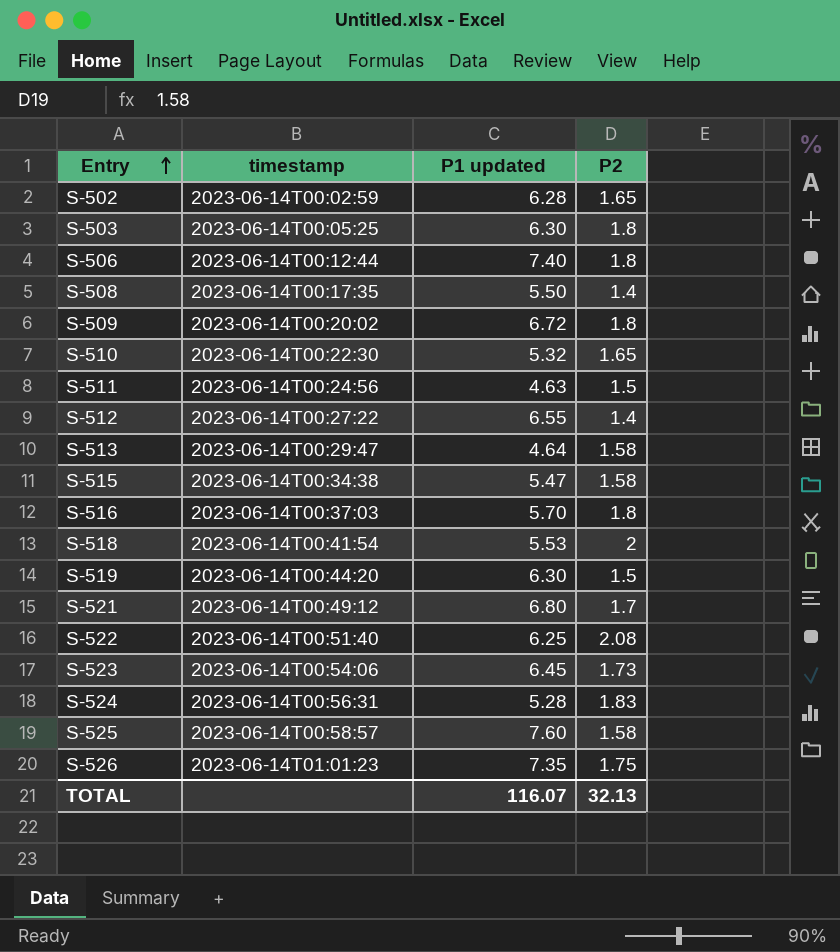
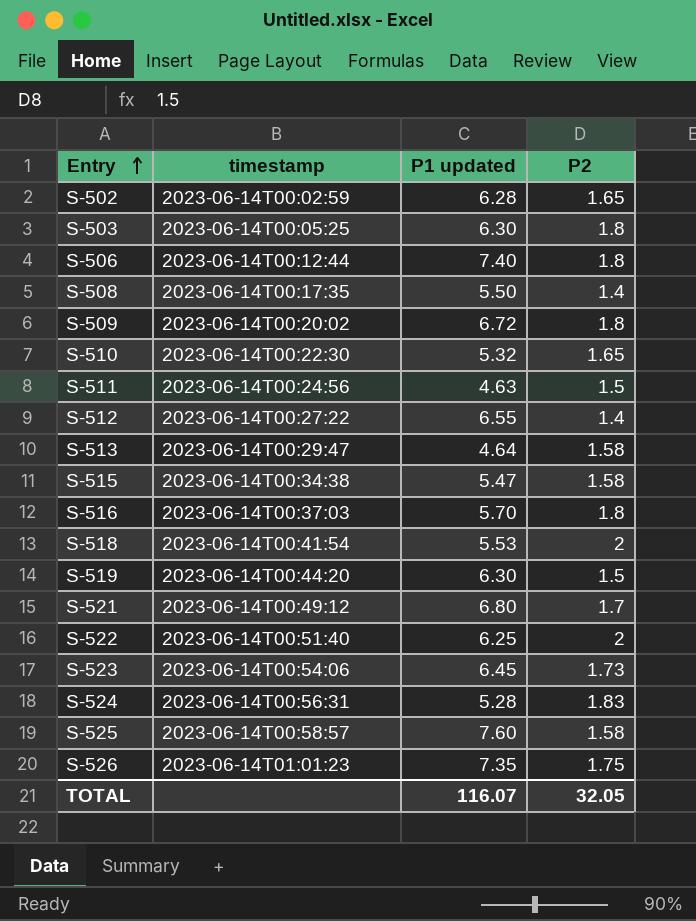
S-522 | P2: 2.08 -> 2
TOTAL | P2: 32.13 -> 32.05

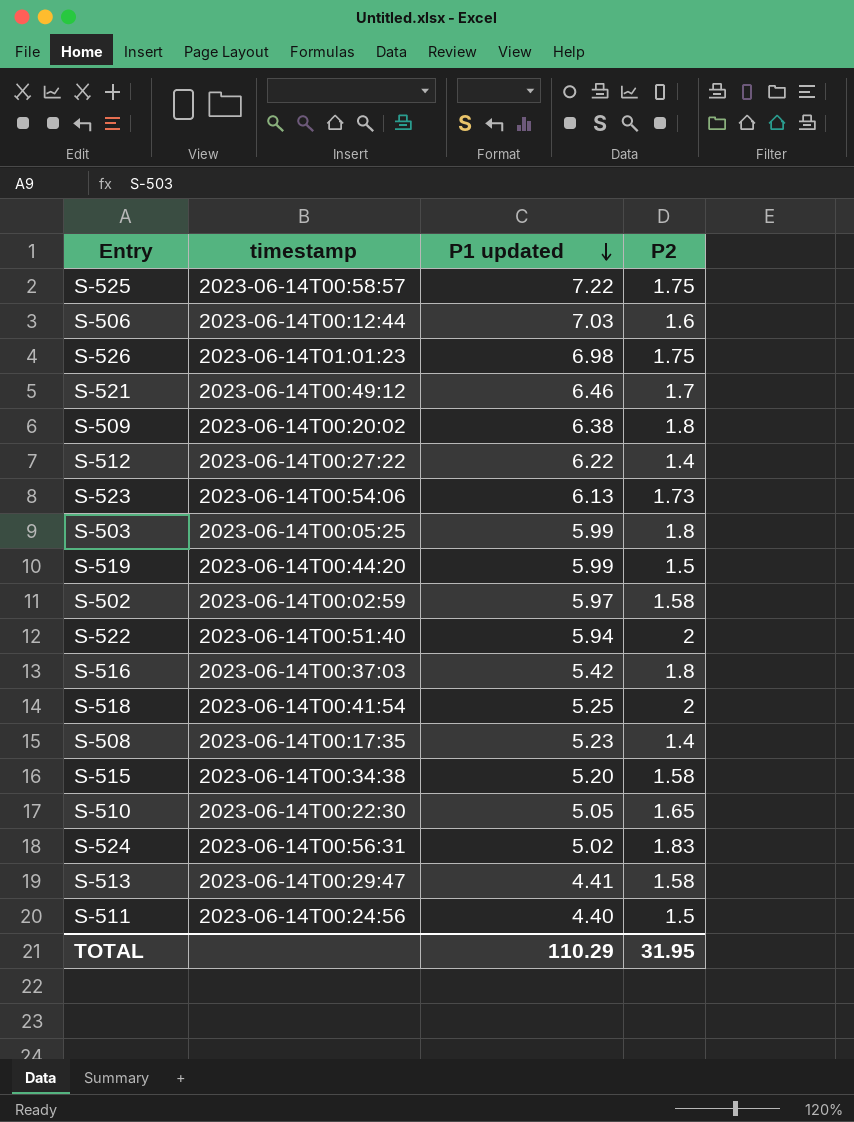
row order: Entry ascending -> P1 updated descending
S-525 | P1 updated: 7.60 -> 7.22
S-525 | P2: 1.58 -> 1.75
S-506 | P1 updated: 7.40 -> 7.03
S-506 | P2: 1.8 -> 1.6
S-526 | P1 updated: 7.35 -> 6.98
S-521 | P1 updated: 6.80 -> 6.46
S-509 | P1 updated: 6.72 -> 6.38
S-512 | P1 updated: 6.55 -> 6.22
S-523 | P1 updated: 6.45 -> 6.13
S-503 | P1 updated: 6.30 -> 5.99
S-519 | P1 updated: 6.30 -> 5.99
S-502 | P1 updated: 6.28 -> 5.97
S-502 | P2: 1.65 -> 1.58
S-522 | P1 updated: 6.25 -> 5.94
S-516 | P1 updated: 5.70 -> 5.42
S-518 | P1 updated: 5.53 -> 5.25
S-508 | P1 updated: 5.50 -> 5.23
S-515 | P1 updated: 5.47 -> 5.20
S-510 | P1 updated: 5.32 -> 5.05
S-524 | P1 updated: 5.28 -> 5.02
S-513 | P1 updated: 4.64 -> 4.41
S-511 | P1 updated: 4.63 -> 4.40
TOTAL | P1 updated: 116.07 -> 110.29
TOTAL | P2: 32.05 -> 31.95

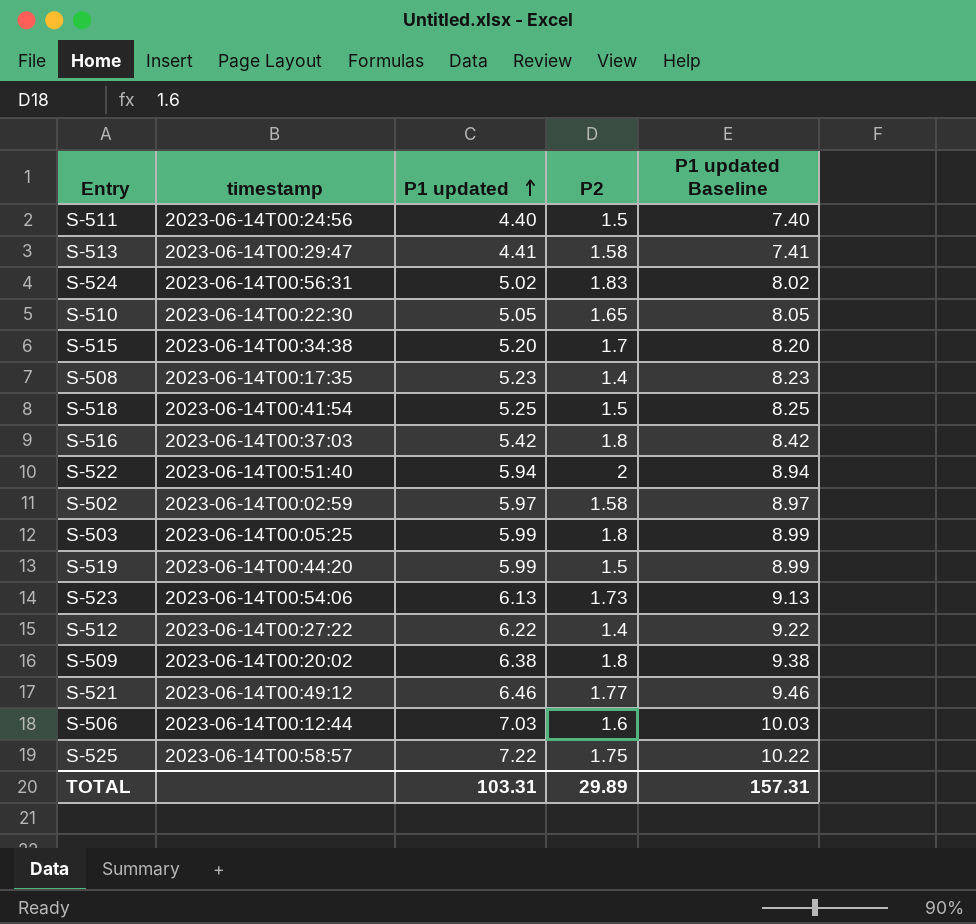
row order: P1 updated descending -> P1 updated ascending
column P1 updated Baseline | formula: none -> [P1 updated] + 3
row S-526: 2023-06-14T01:01:23 | 6.98 | 1.75 -> none
S-515 | P2: 1.58 -> 1.7
S-518 | P2: 2 -> 1.5
S-521 | P2: 1.7 -> 1.77
TOTAL | P1 updated: 110.29 -> 103.31
TOTAL | P2: 31.95 -> 29.89

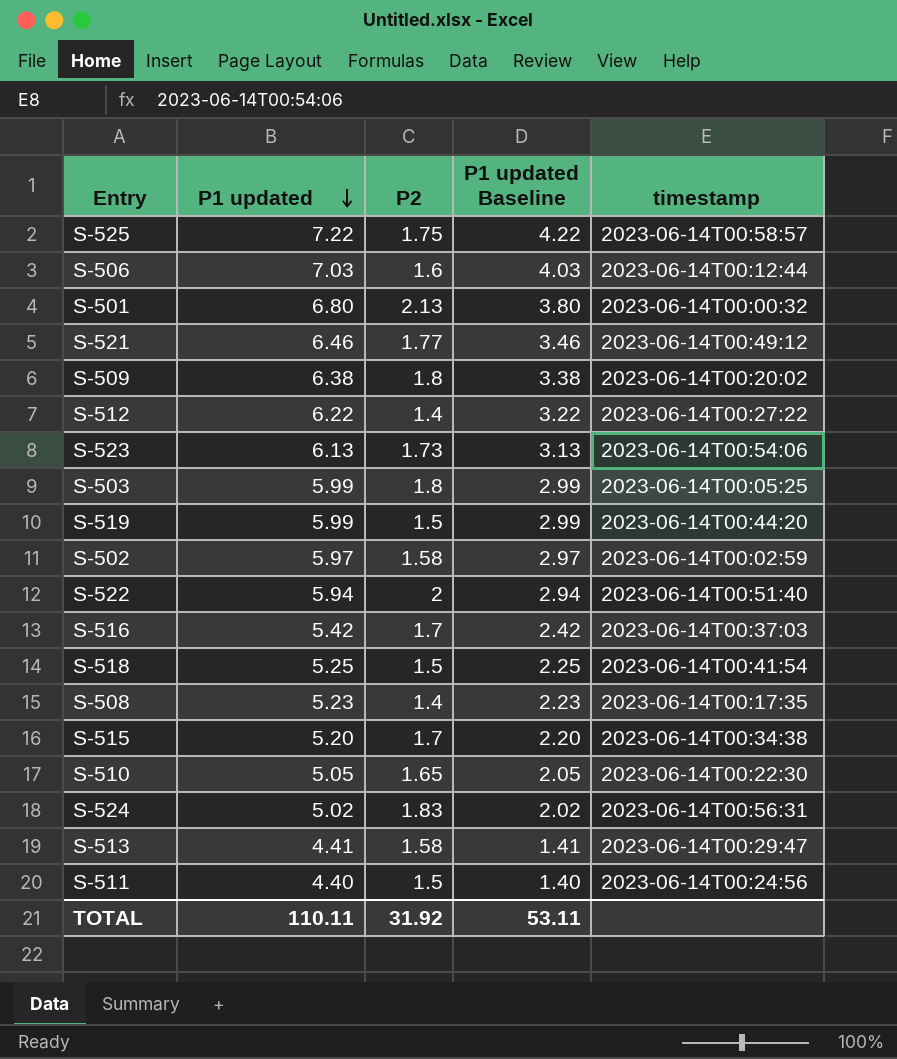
row order: P1 updated ascending -> P1 updated descending
column P1 updated Baseline | formula: [P1 updated] + 3 -> [P1 updated] - 3
column timestamp | position: 2 -> 5
row S-501: none -> 6.80 | 2.13 | 3.80 | 2023-06-14T00:00:32
S-516 | P2: 1.8 -> 1.7
TOTAL | P1 updated: 103.31 -> 110.11
TOTAL | P2: 29.89 -> 31.92
TOTAL | P1 updated Baseline: 157.31 -> 53.11

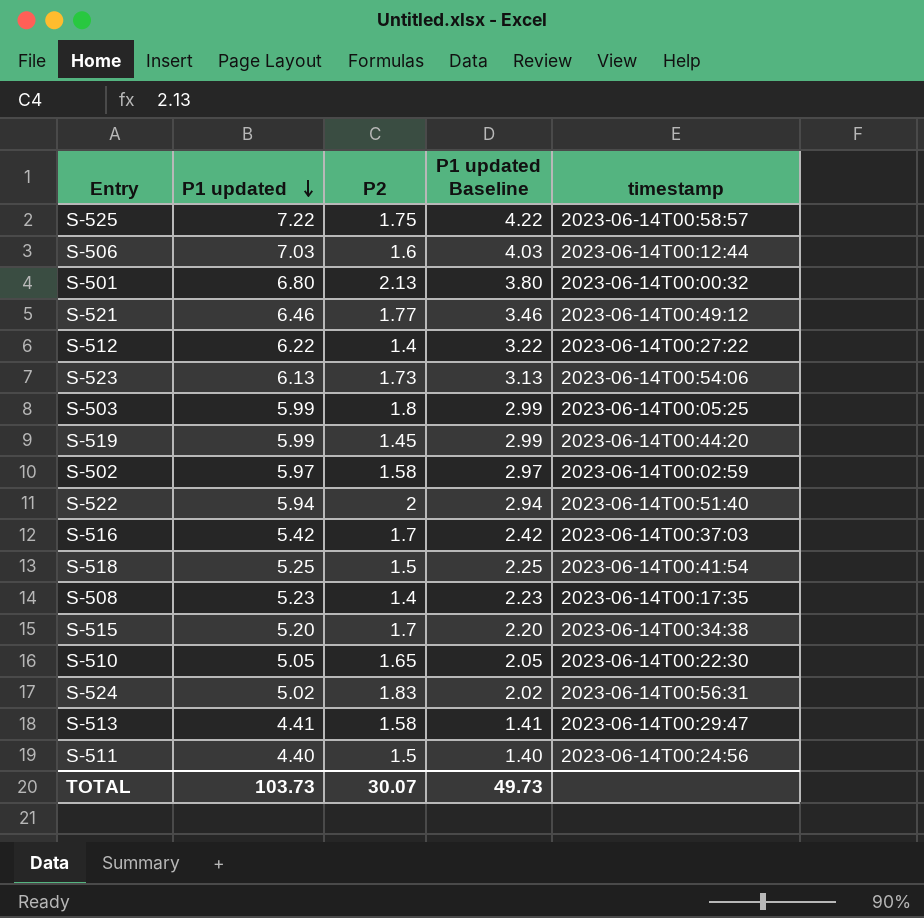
row S-509: 6.38 | 1.8 | 3.38 | 2023-06-14T00:20:02 -> none
S-519 | P2: 1.5 -> 1.45
TOTAL | P1 updated: 110.11 -> 103.73
TOTAL | P2: 31.92 -> 30.07
TOTAL | P1 updated Baseline: 53.11 -> 49.73

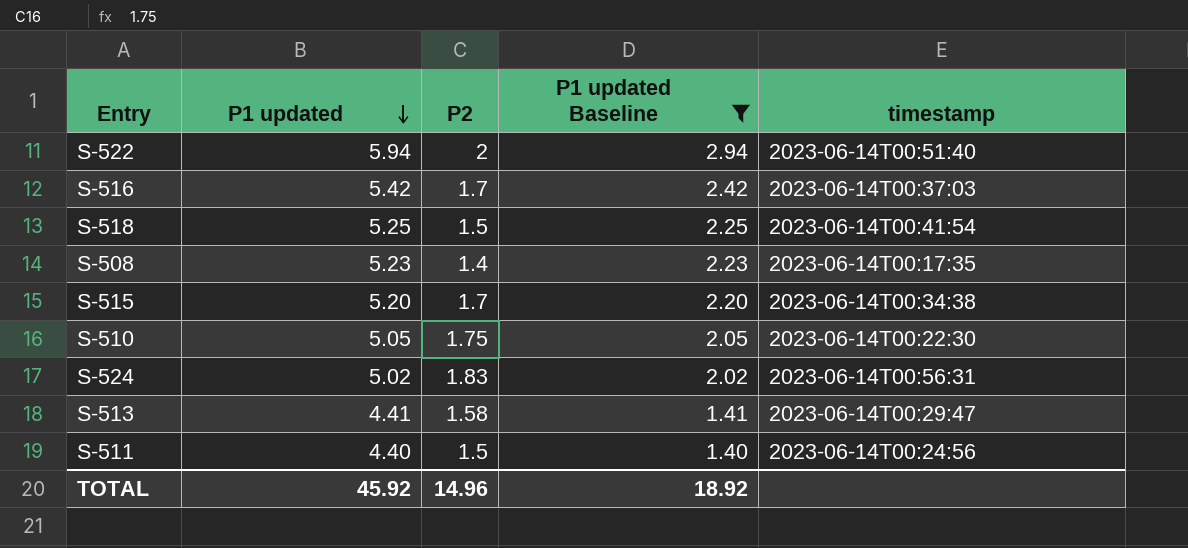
filter: none -> P1 updated Baseline <= 2.94
S-510 | P2: 1.65 -> 1.75
TOTAL | P1 updated: 103.73 -> 45.92
TOTAL | P2: 30.07 -> 14.96
TOTAL | P1 updated Baseline: 49.73 -> 18.92

